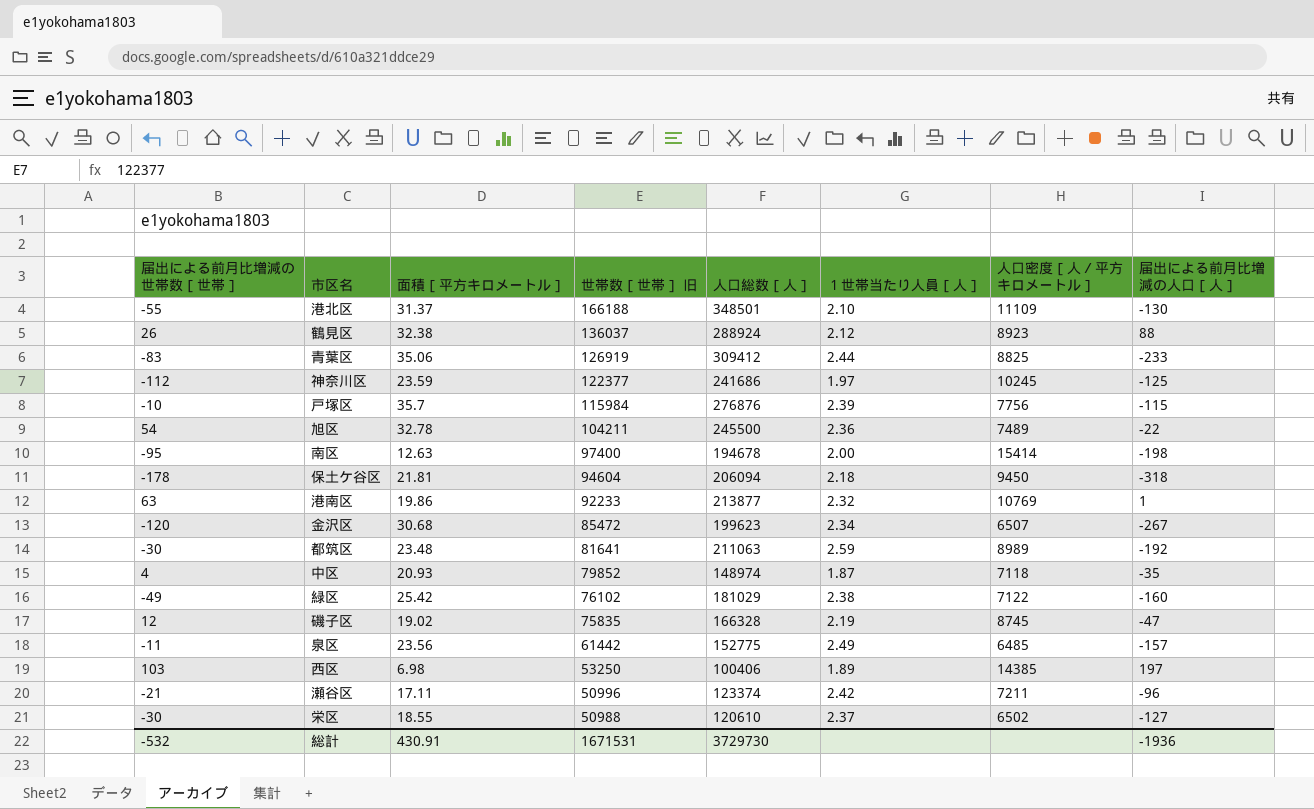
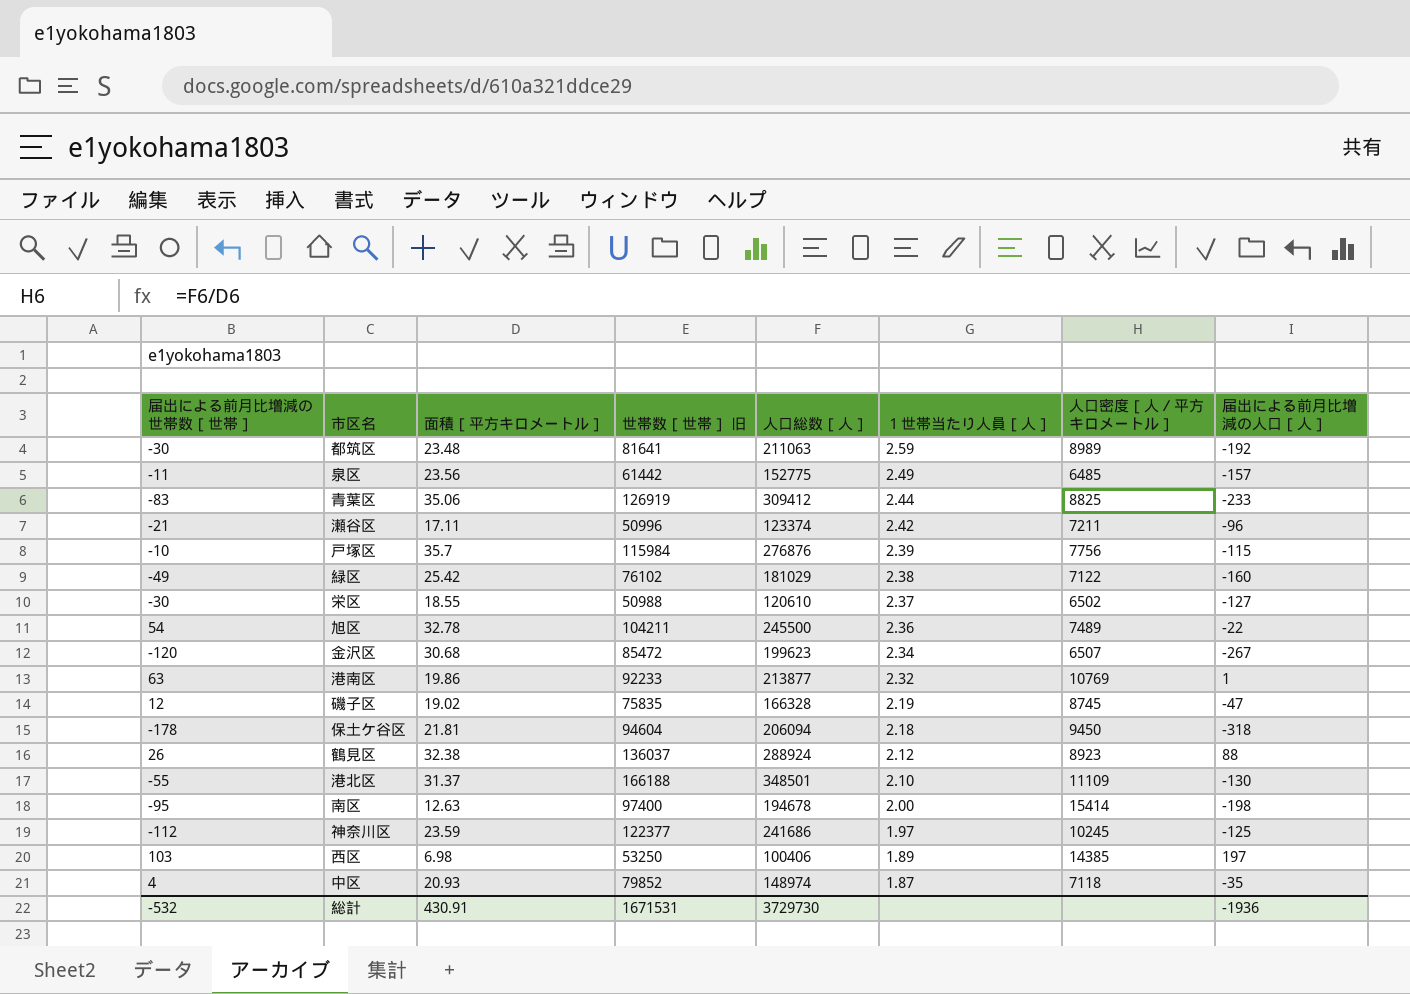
row order: 世帯数［世帯］ 旧 descending -> １世帯当たり人員［人］ descending

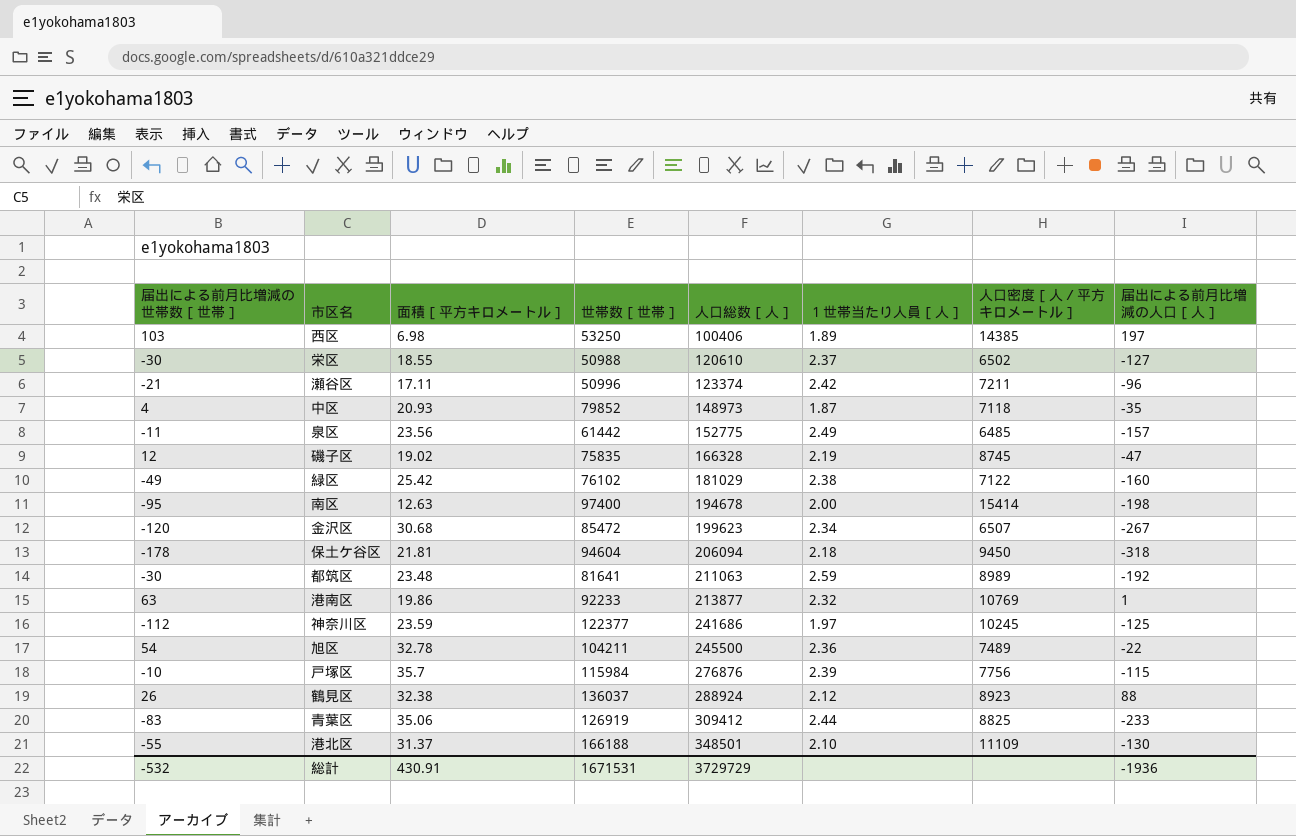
row order: １世帯当たり人員［人］ descending -> 人口総数［人］ ascending
column name: 世帯数［世帯］ 旧 -> 世帯数［世帯］
中区 | 人口総数［人］: 148974 -> 148973
総計 | 人口総数［人］: 3729730 -> 3729729

